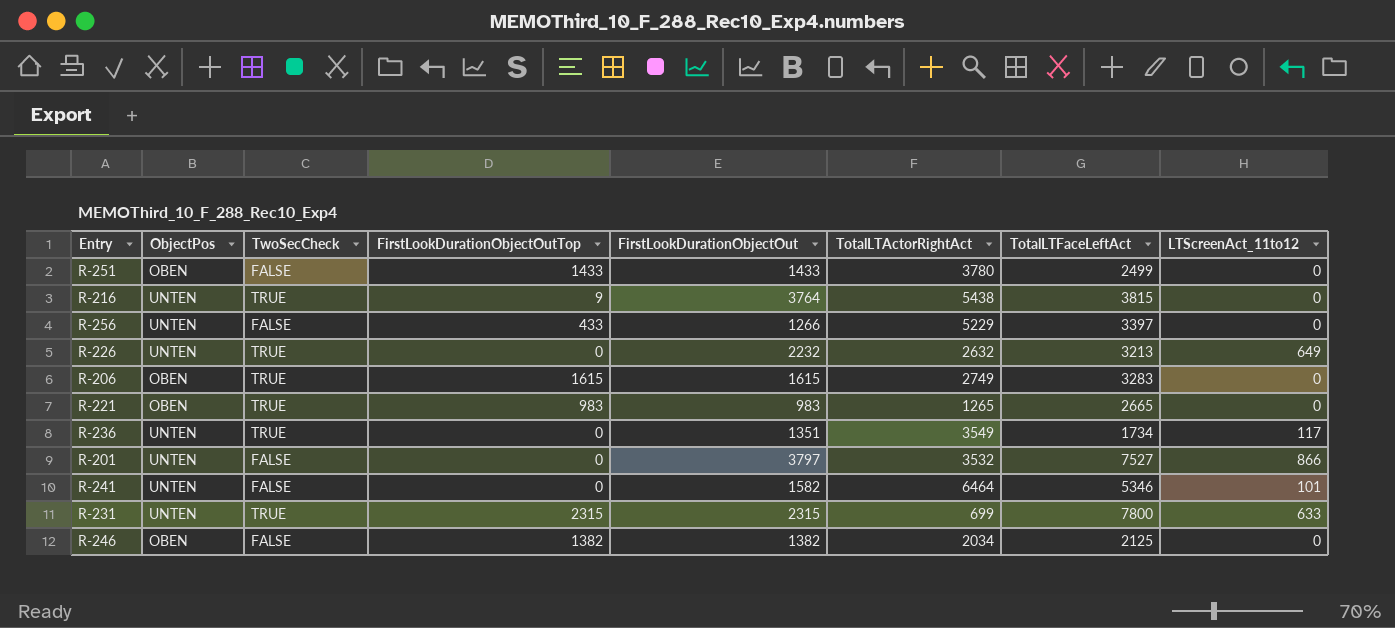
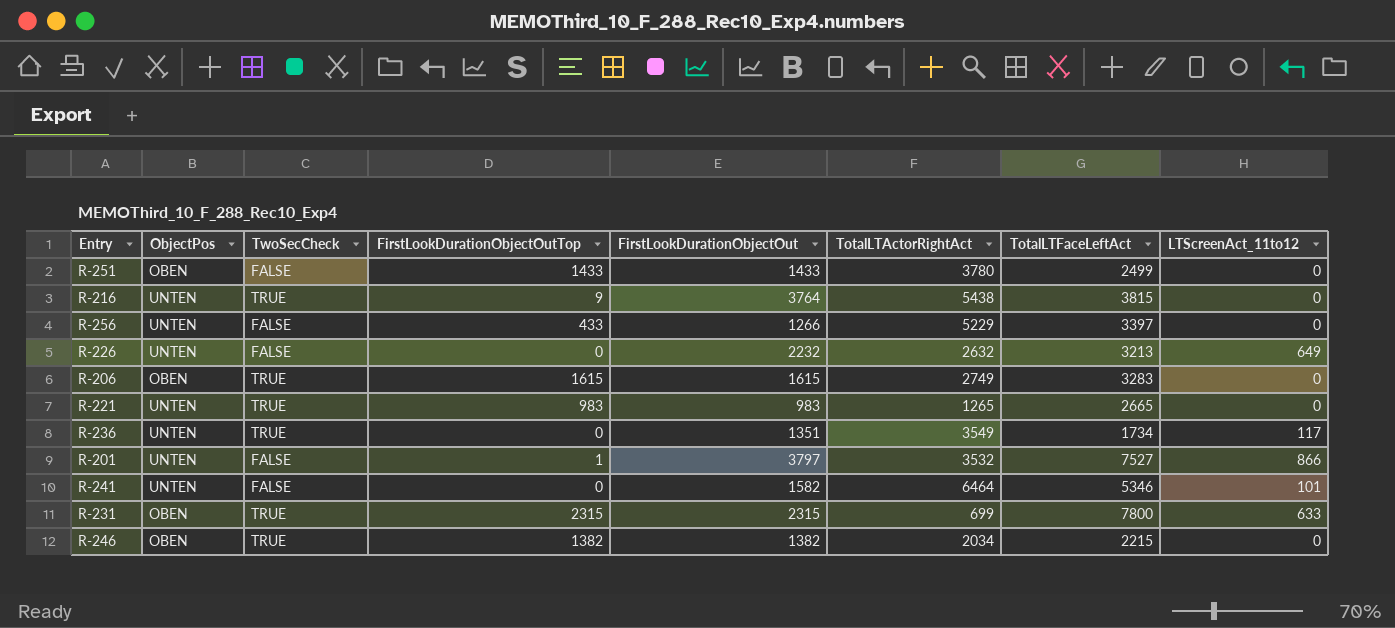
R-226 | TwoSecCheck: TRUE -> FALSE
R-221 | ObjectPos: OBEN -> UNTEN
R-201 | FirstLookDurationObjectOutTop: 0 -> 1
R-231 | ObjectPos: UNTEN -> OBEN
R-246 | TwoSecCheck: FALSE -> TRUE
R-246 | TotalLTFaceLeftAct: 2125 -> 2215

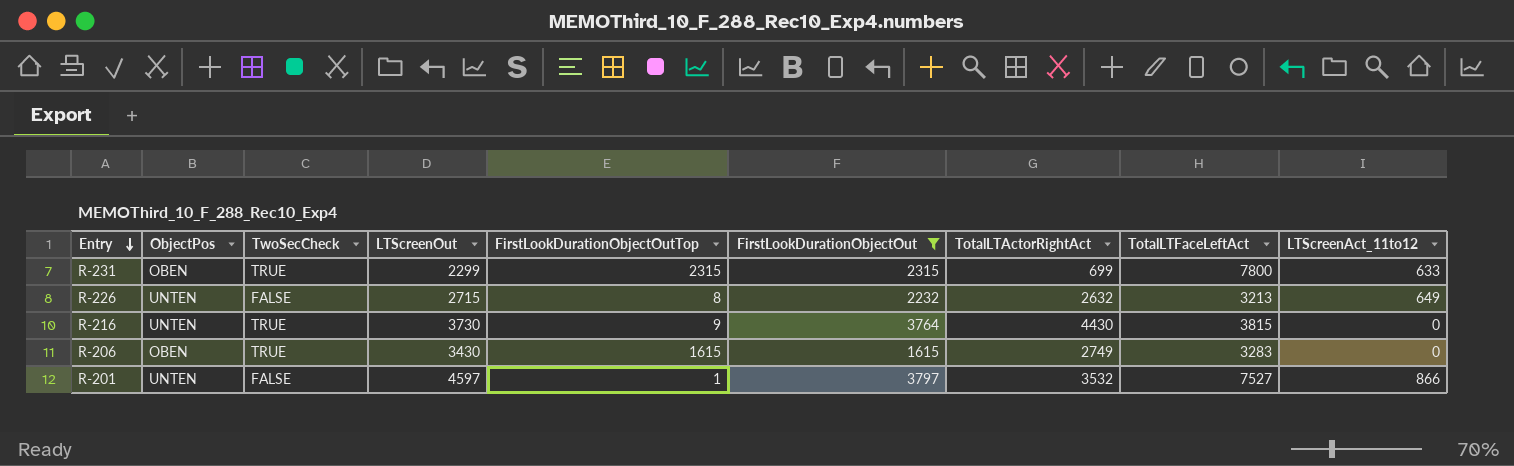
filter: none -> FirstLookDurationObjectOut >= 1615
row order: none -> Entry descending
column LTScreenOut | position: none -> 4
R-226 | FirstLookDurationObjectOutTop: 0 -> 8
R-216 | TotalLTActorRightAct: 5438 -> 4430

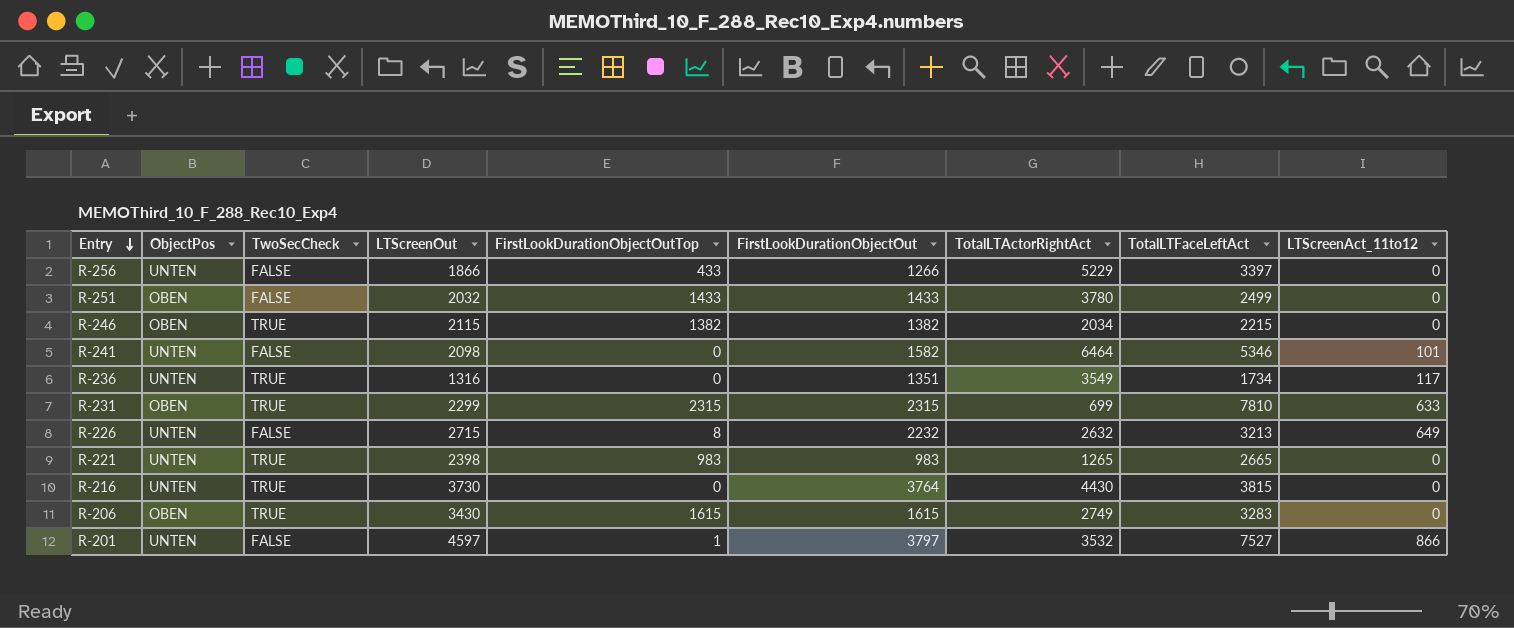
filter: FirstLookDurationObjectOut >= 1615 -> none
R-231 | TotalLTFaceLeftAct: 7800 -> 7810
R-216 | FirstLookDurationObjectOutTop: 9 -> 0

